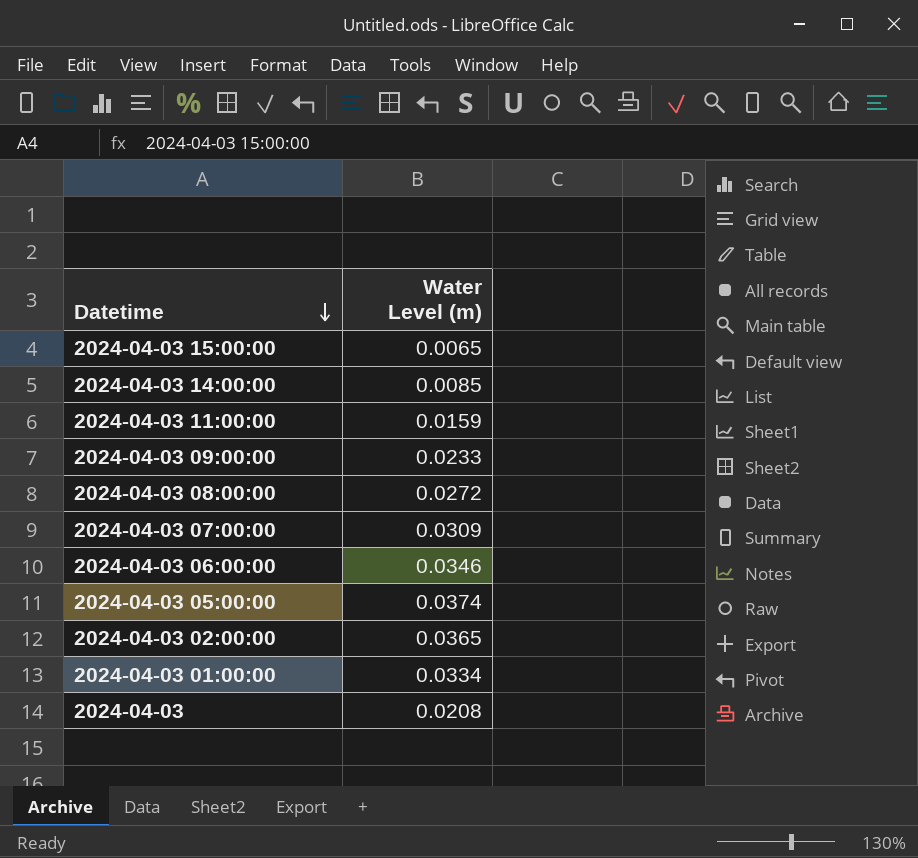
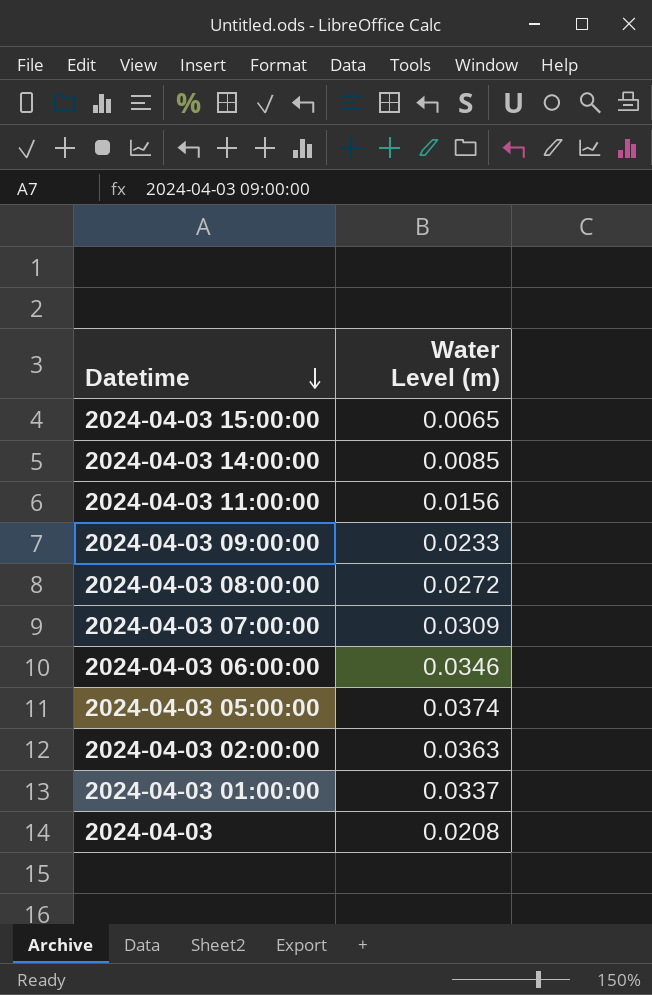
2024-04-03 11:00:00 | Water Level (m): 0.0159 -> 0.0156
2024-04-03 02:00:00 | Water Level (m): 0.0365 -> 0.0363
2024-04-03 01:00:00 | Water Level (m): 0.0334 -> 0.0337

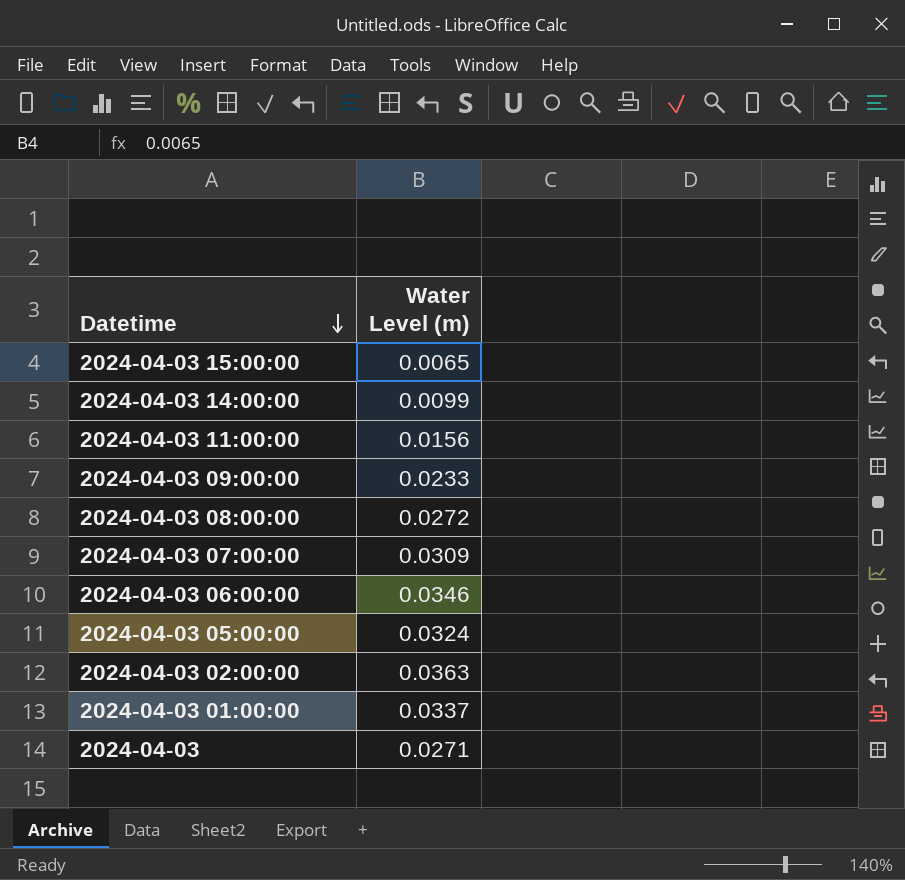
2024-04-03 14:00:00 | Water Level (m): 0.0085 -> 0.0099
2024-04-03 05:00:00 | Water Level (m): 0.0374 -> 0.0324
2024-04-03 | Water Level (m): 0.0208 -> 0.0271

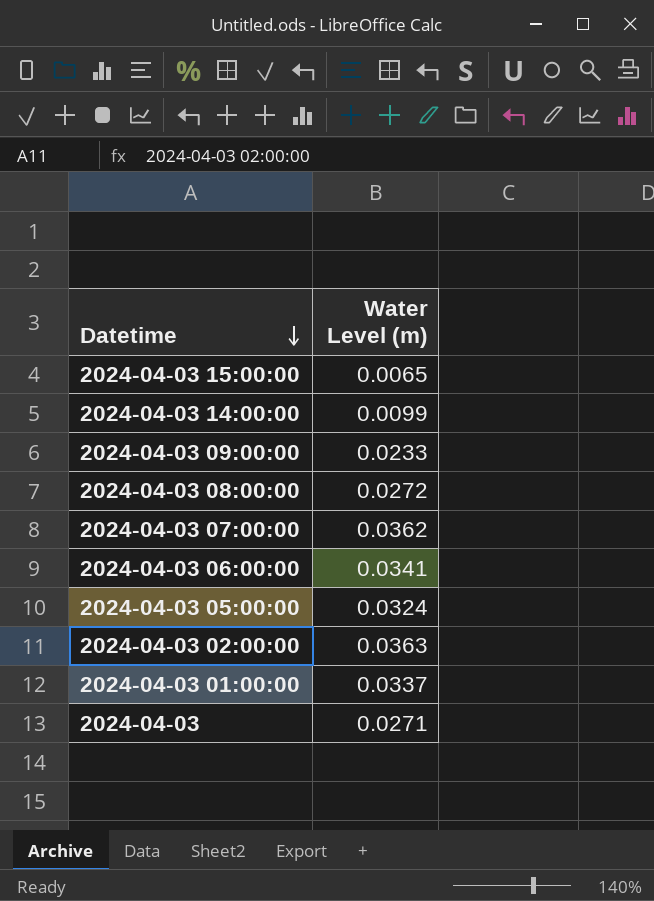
row 2024-04-03 11:00:00: 0.0156 -> none
2024-04-03 07:00:00 | Water Level (m): 0.0309 -> 0.0362
2024-04-03 06:00:00 | Water Level (m): 0.0346 -> 0.0341

